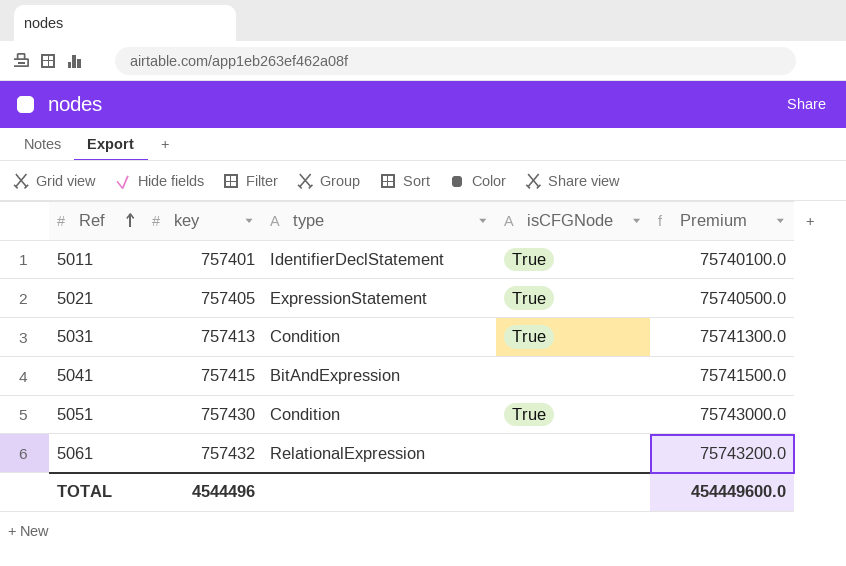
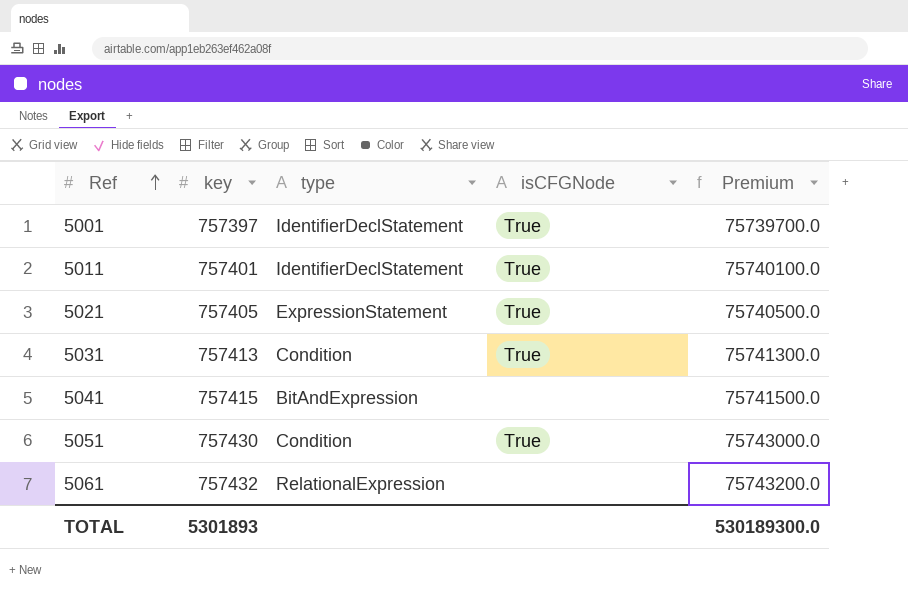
row 5001: none -> 757397 | IdentifierDeclStatement | True | 75739700.0
TOTAL | key: 4544496 -> 5301893
TOTAL | Premium: 454449600.0 -> 530189300.0

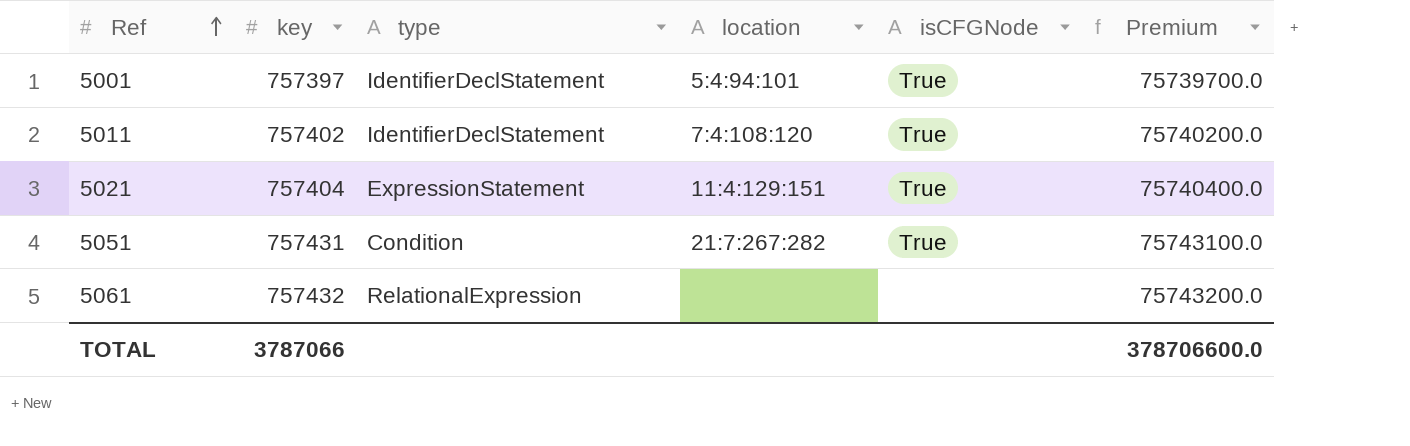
column location | position: none -> 4
row 5031: 757413 | Condition | True | 75741300.0 -> none
row 5041: 757415 | BitAndExpression | none | 75741500.0 -> none
5011 | key: 757401 -> 757402
5011 | Premium: 75740100.0 -> 75740200.0
5021 | key: 757405 -> 757404
5021 | Premium: 75740500.0 -> 75740400.0
5051 | key: 757430 -> 757431
5051 | Premium: 75743000.0 -> 75743100.0
TOTAL | key: 5301893 -> 3787066
TOTAL | Premium: 530189300.0 -> 378706600.0

